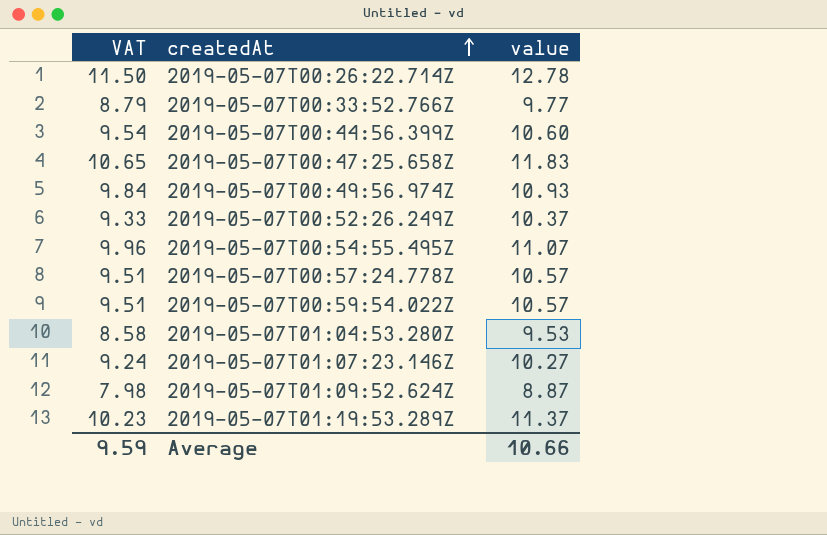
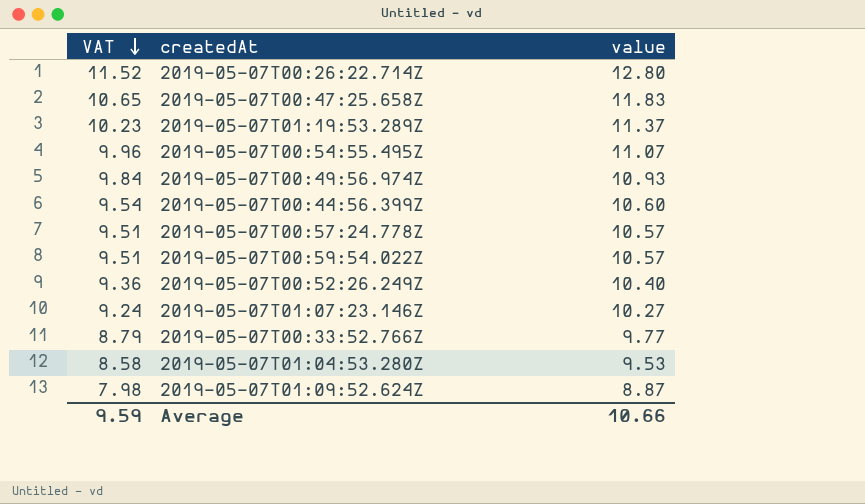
row order: createdAt ascending -> VAT descending
2019-05-07T00:26:22.714Z | VAT: 11.50 -> 11.52
2019-05-07T00:26:22.714Z | value: 12.78 -> 12.80
2019-05-07T00:52:26.249Z | VAT: 9.33 -> 9.36
2019-05-07T00:52:26.249Z | value: 10.37 -> 10.40

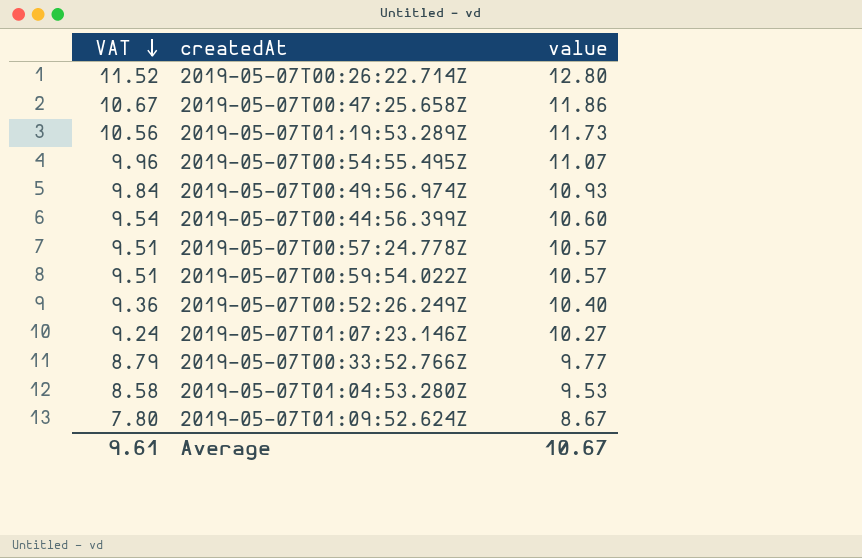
2019-05-07T00:47:25.658Z | VAT: 10.65 -> 10.67
2019-05-07T00:47:25.658Z | value: 11.83 -> 11.86
2019-05-07T01:19:53.289Z | VAT: 10.23 -> 10.56
2019-05-07T01:19:53.289Z | value: 11.37 -> 11.73
2019-05-07T01:09:52.624Z | VAT: 7.98 -> 7.80
2019-05-07T01:09:52.624Z | value: 8.87 -> 8.67
Average | VAT: 9.59 -> 9.61
Average | value: 10.66 -> 10.67

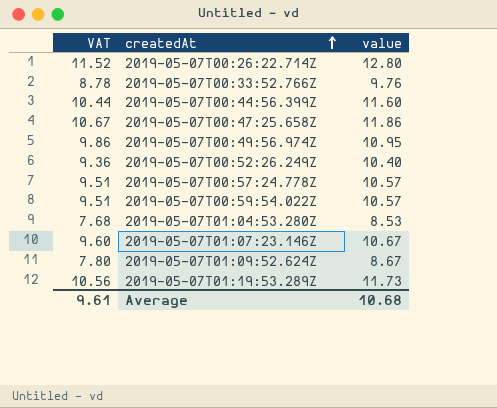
row order: VAT descending -> createdAt ascending
row 2019-05-07T00:54:55.495Z: 9.96 | 11.07 -> none
2019-05-07T00:33:52.766Z | VAT: 8.79 -> 8.78
2019-05-07T00:33:52.766Z | value: 9.77 -> 9.76
2019-05-07T00:44:56.399Z | VAT: 9.54 -> 10.44
2019-05-07T00:44:56.399Z | value: 10.60 -> 11.60
2019-05-07T00:49:56.974Z | VAT: 9.84 -> 9.86
2019-05-07T00:49:56.974Z | value: 10.93 -> 10.95
2019-05-07T01:04:53.280Z | VAT: 8.58 -> 7.68
2019-05-07T01:04:53.280Z | value: 9.53 -> 8.53
2019-05-07T01:07:23.146Z | VAT: 9.24 -> 9.60
2019-05-07T01:07:23.146Z | value: 10.27 -> 10.67
Average | value: 10.67 -> 10.68

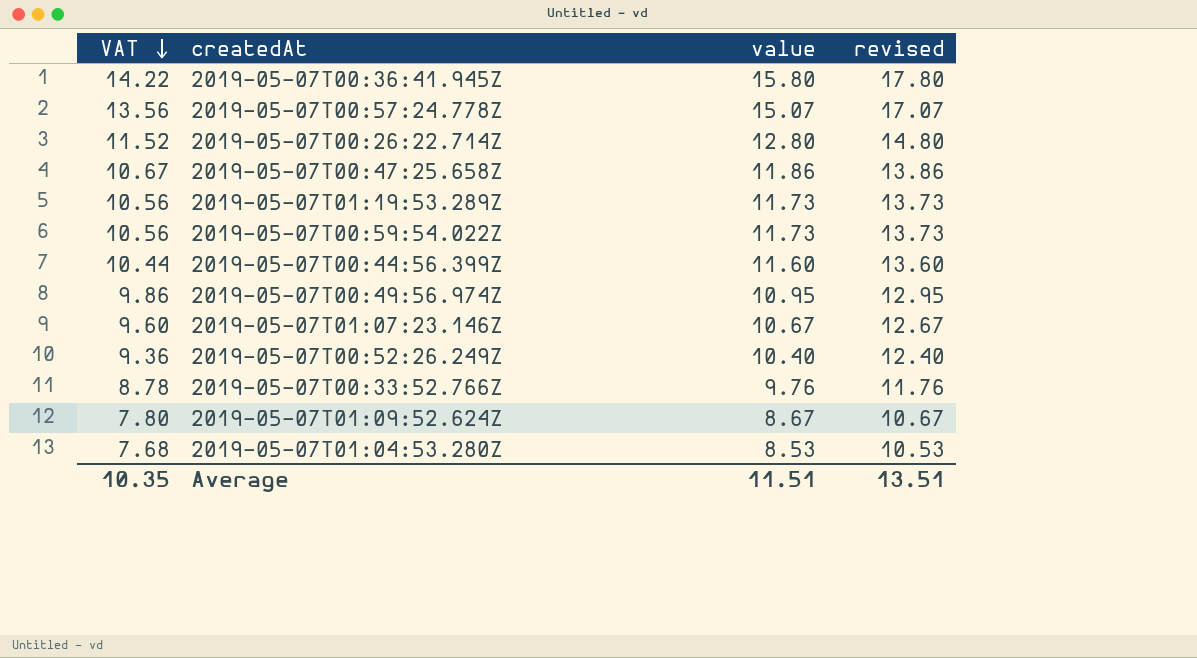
row order: createdAt ascending -> VAT descending
column revised | formula: none -> [value] + 2
row 2019-05-07T00:36:41.945Z: none -> 14.22 | 15.80 | 17.80
2019-05-07T00:57:24.778Z | VAT: 9.51 -> 13.56
2019-05-07T00:57:24.778Z | value: 10.57 -> 15.07
2019-05-07T00:59:54.022Z | VAT: 9.51 -> 10.56
2019-05-07T00:59:54.022Z | value: 10.57 -> 11.73
Average | VAT: 9.61 -> 10.35
Average | value: 10.68 -> 11.51

